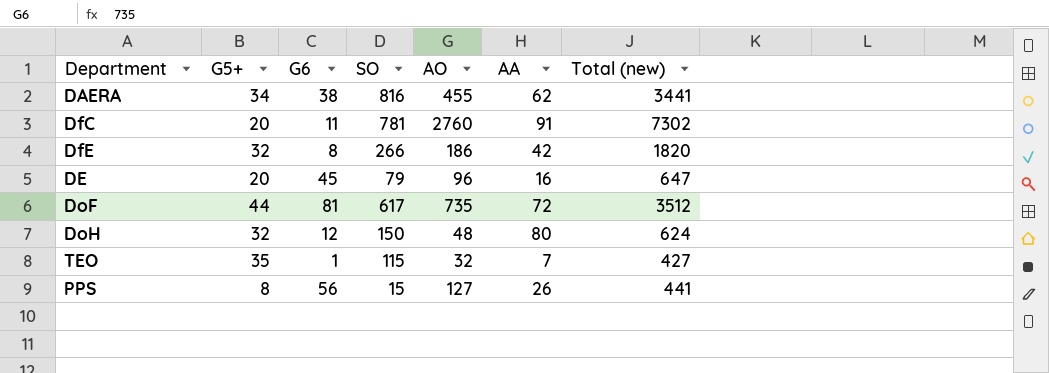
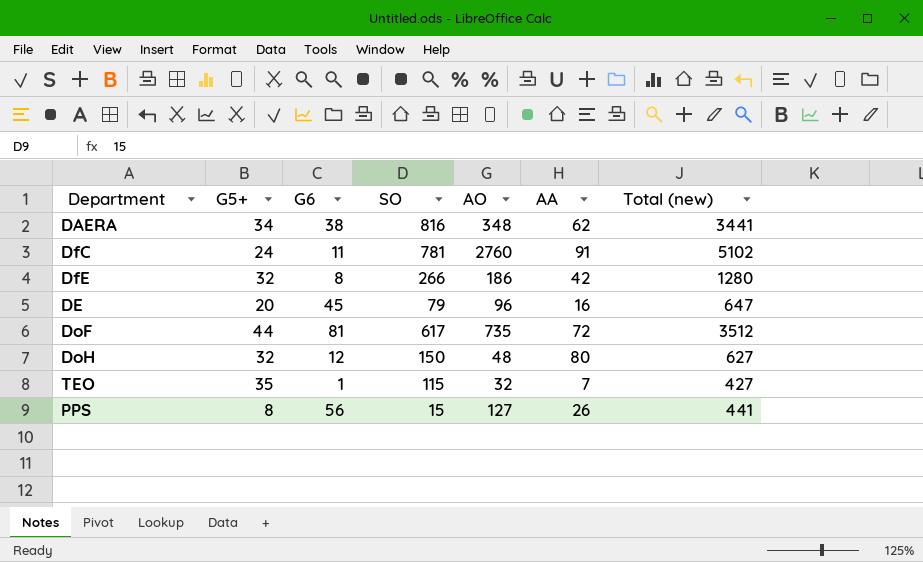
DAERA | AO: 455 -> 348
DfC | G5+: 20 -> 24
DfC | Total (new): 7302 -> 5102
DfE | Total (new): 1820 -> 1280
DoH | Total (new): 624 -> 627

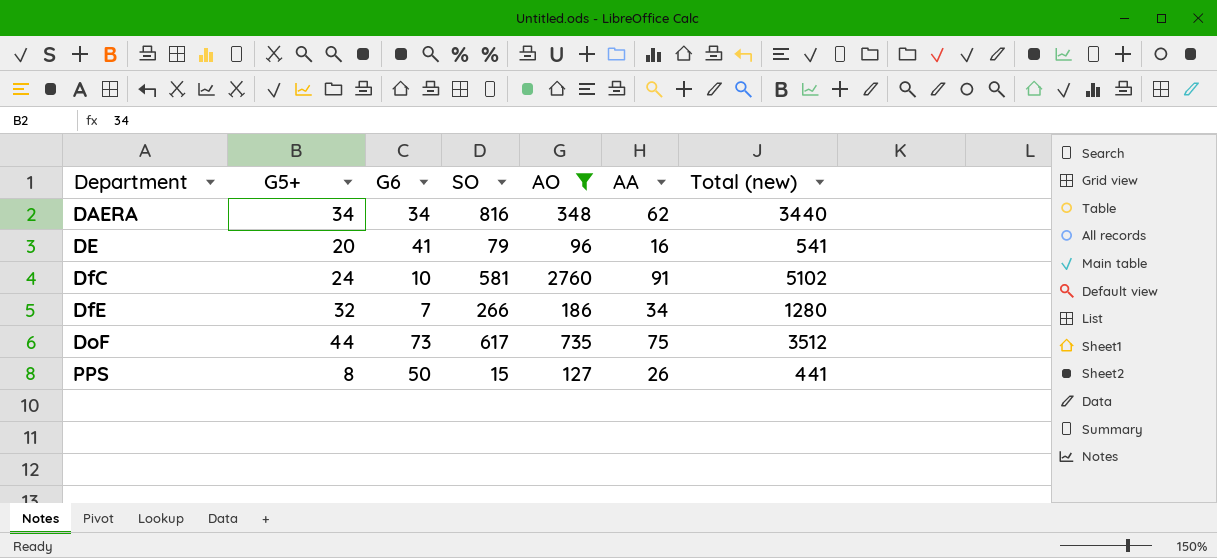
filter: none -> AO >= 96
row order: none -> Department ascending
DAERA | G6: 38 -> 34
DAERA | Total (new): 3441 -> 3440
DE | G6: 45 -> 41
DE | Total (new): 647 -> 541
DfC | G6: 11 -> 10
DfC | SO: 781 -> 581
DfE | G6: 8 -> 7
DfE | AA: 42 -> 34
DoF | G6: 81 -> 73
DoF | AA: 72 -> 75
PPS | G6: 56 -> 50

